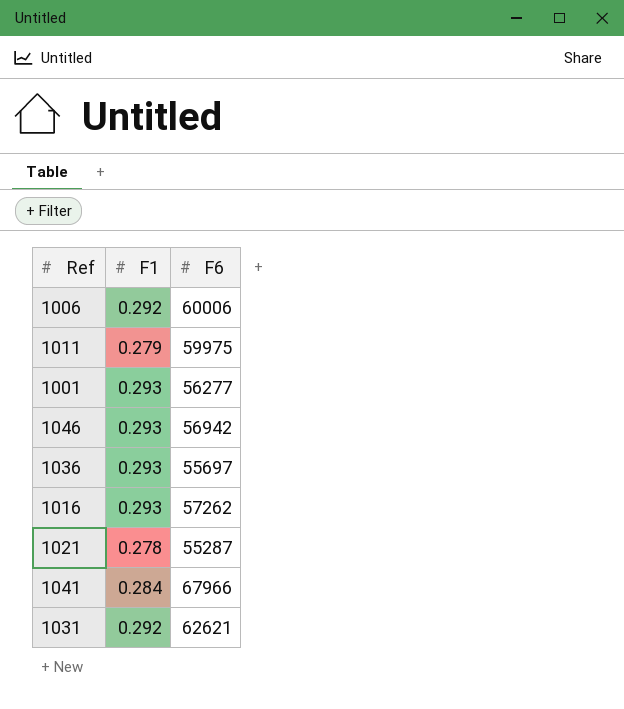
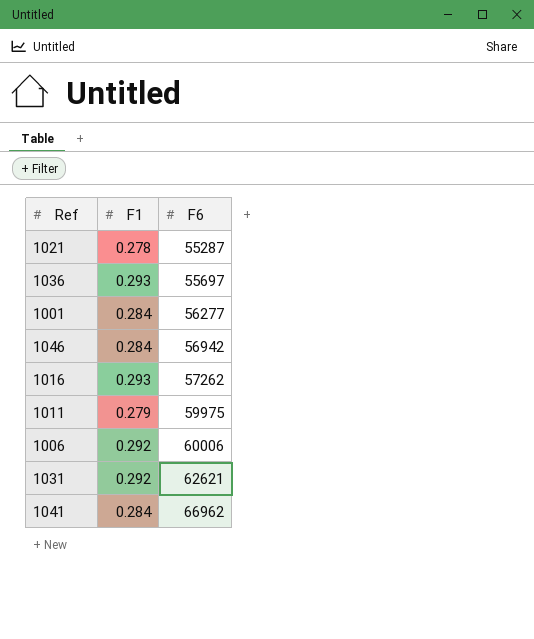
row order: none -> F6 ascending
1001 | F1: 0.293 -> 0.284
1046 | F1: 0.293 -> 0.284
1041 | F6: 67966 -> 66962

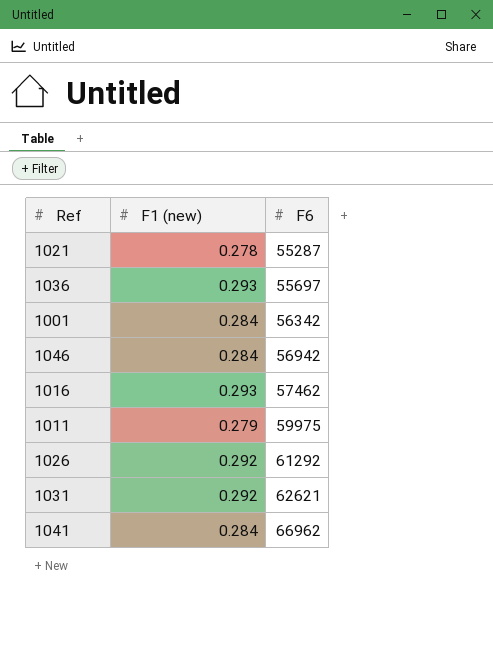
column name: F1 -> F1 (new)
row 1006: 0.292 | 60006 -> none
1001 | F6: 56277 -> 56342
1016 | F6: 57262 -> 57462
row 1026: none -> 0.292 | 61292

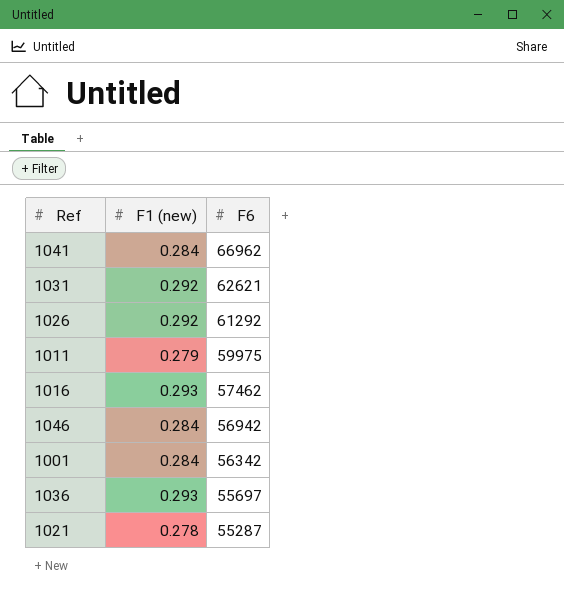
row order: F6 ascending -> F6 descending

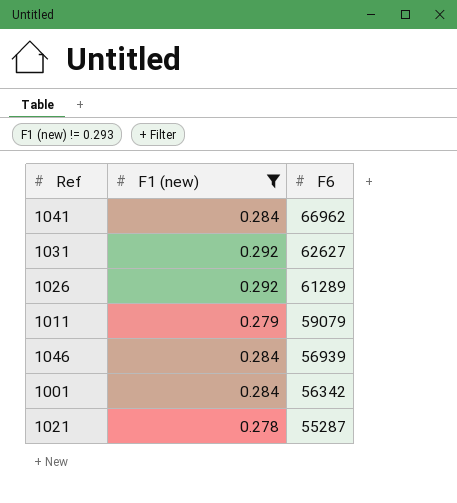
filter: none -> F1 (new) != 0.293
1031 | F6: 62621 -> 62627
1026 | F6: 61292 -> 61289
1011 | F6: 59975 -> 59079
1046 | F6: 56942 -> 56939

